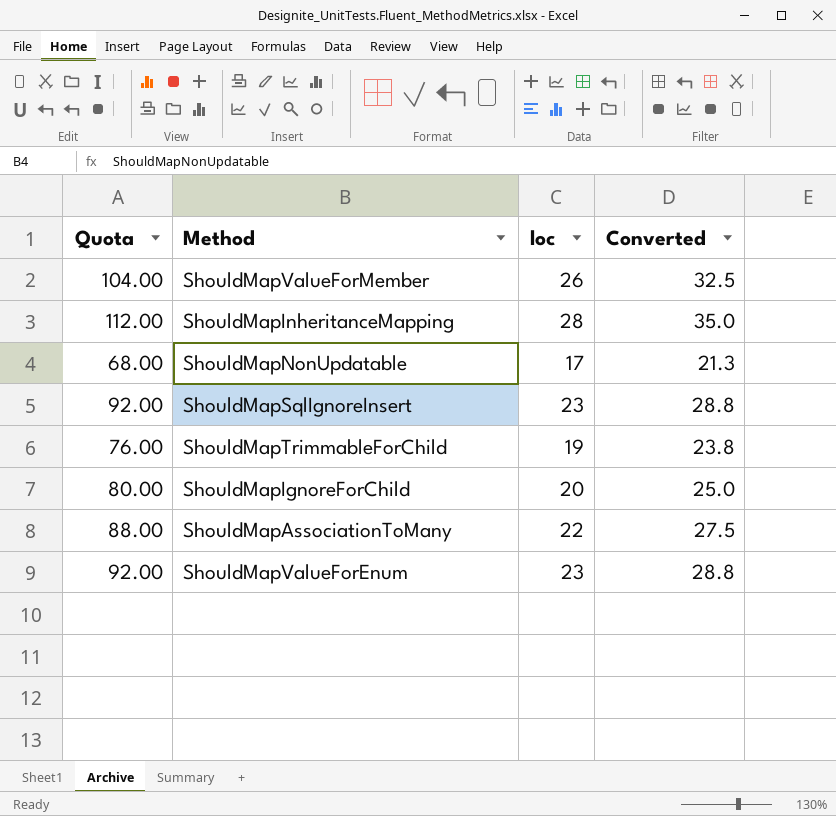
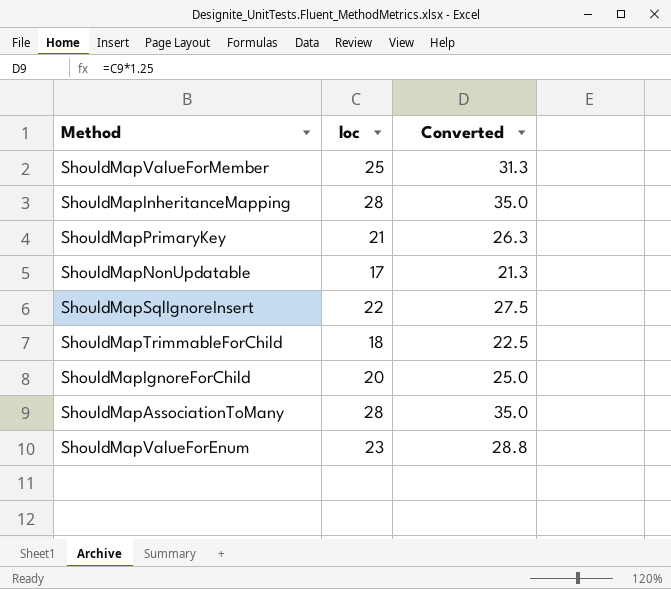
column Quota | formula: [loc] * 4 -> none
ShouldMapValueForMember | loc: 26 -> 25
ShouldMapValueForMember | Converted: 32.5 -> 31.3
row ShouldMapPrimaryKey: none -> 21 | 26.3
ShouldMapSqlIgnoreInsert | loc: 23 -> 22
ShouldMapSqlIgnoreInsert | Converted: 28.8 -> 27.5
ShouldMapTrimmableForChild | loc: 19 -> 18
ShouldMapTrimmableForChild | Converted: 23.8 -> 22.5
ShouldMapAssociationToMany | loc: 22 -> 28
ShouldMapAssociationToMany | Converted: 27.5 -> 35.0

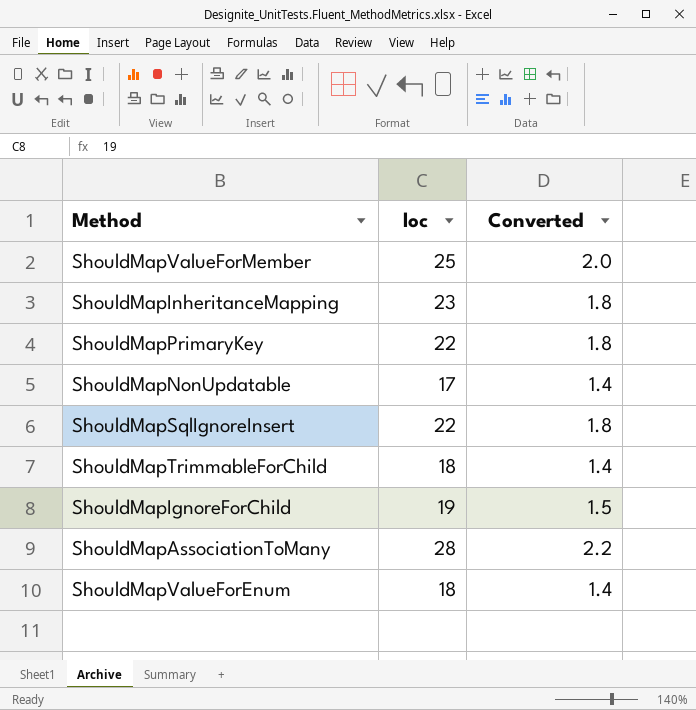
column Converted | formula: [loc] * 1.25 -> [loc] * 0.08
ShouldMapInheritanceMapping | loc: 28 -> 23
ShouldMapPrimaryKey | loc: 21 -> 22
ShouldMapIgnoreForChild | loc: 20 -> 19
ShouldMapValueForEnum | loc: 23 -> 18

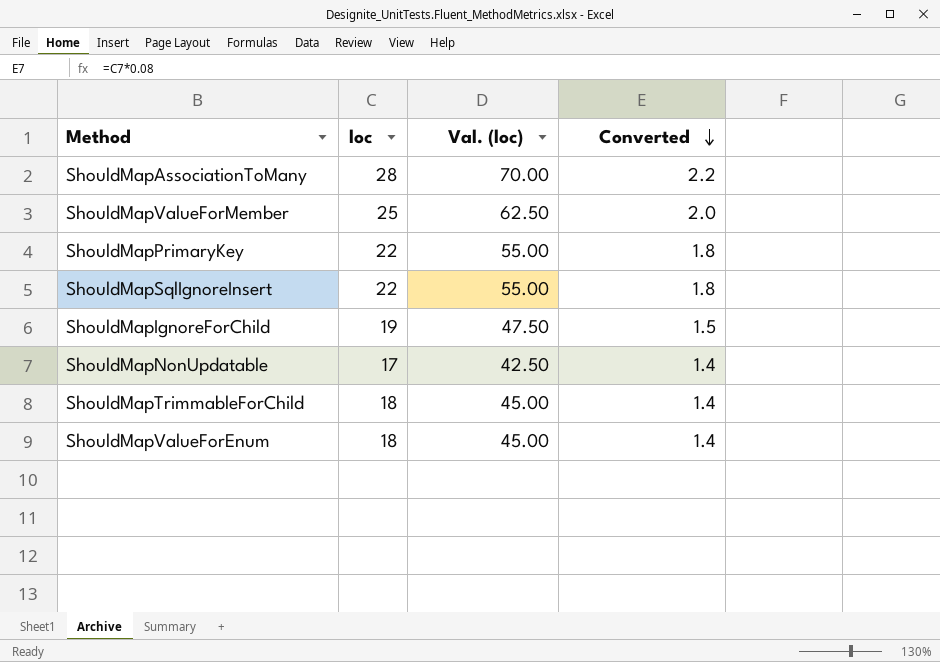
row order: none -> Converted descending
column Val. (loc) | formula: none -> [loc] * 2.5
row ShouldMapInheritanceMapping: 23 | 1.8 -> none

